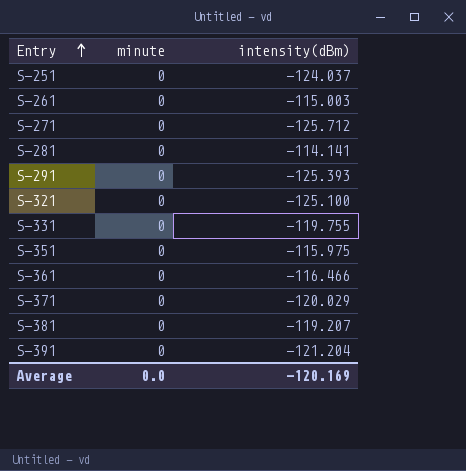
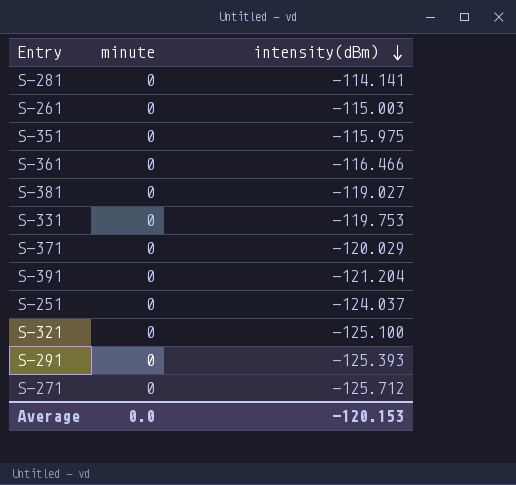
row order: Entry ascending -> intensity(dBm) descending
S-381 | intensity(dBm): -119.207 -> -119.027
S-331 | intensity(dBm): -119.755 -> -119.753
Average | intensity(dBm): -120.169 -> -120.153

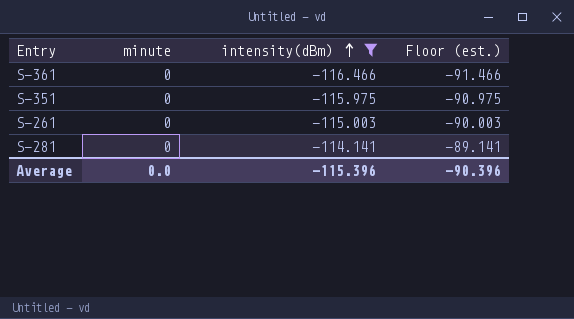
filter: none -> intensity(dBm) >= -116.466
row order: intensity(dBm) descending -> intensity(dBm) ascending
column Floor (est.) | formula: none -> [intensity(dBm)] + 25
Average | intensity(dBm): -120.153 -> -115.396

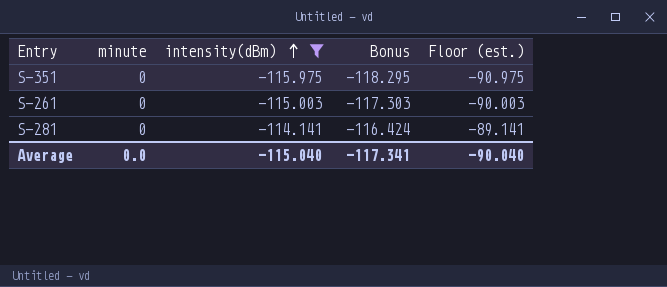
column Bonus | formula: none -> [intensity(dBm)] * 1.02
row S-361: 0 | -116.466 | -91.466 -> none
Average | intensity(dBm): -115.396 -> -115.040
Average | Floor (est.): -90.396 -> -90.040

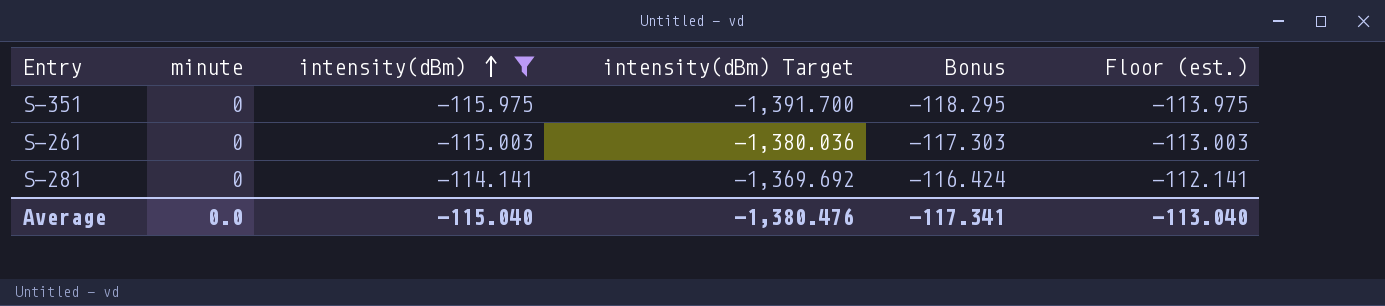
column intensity(dBm) Target | formula: none -> [intensity(dBm)] * 12
column Floor (est.) | formula: [intensity(dBm)] + 25 -> [intensity(dBm)] + 2
Average | Floor (est.): -90.040 -> -113.040

